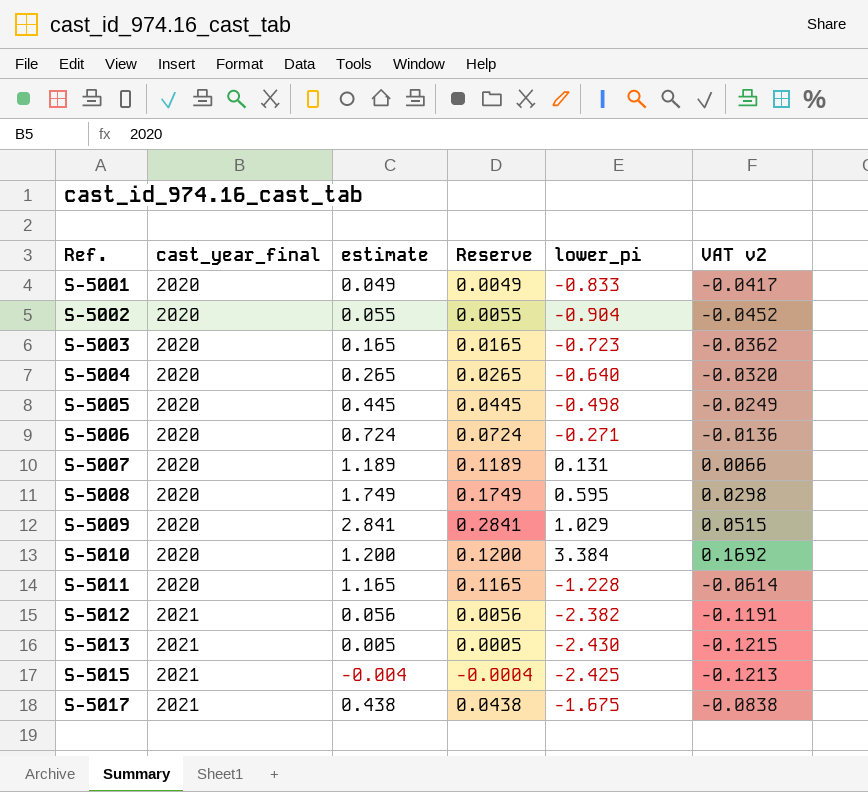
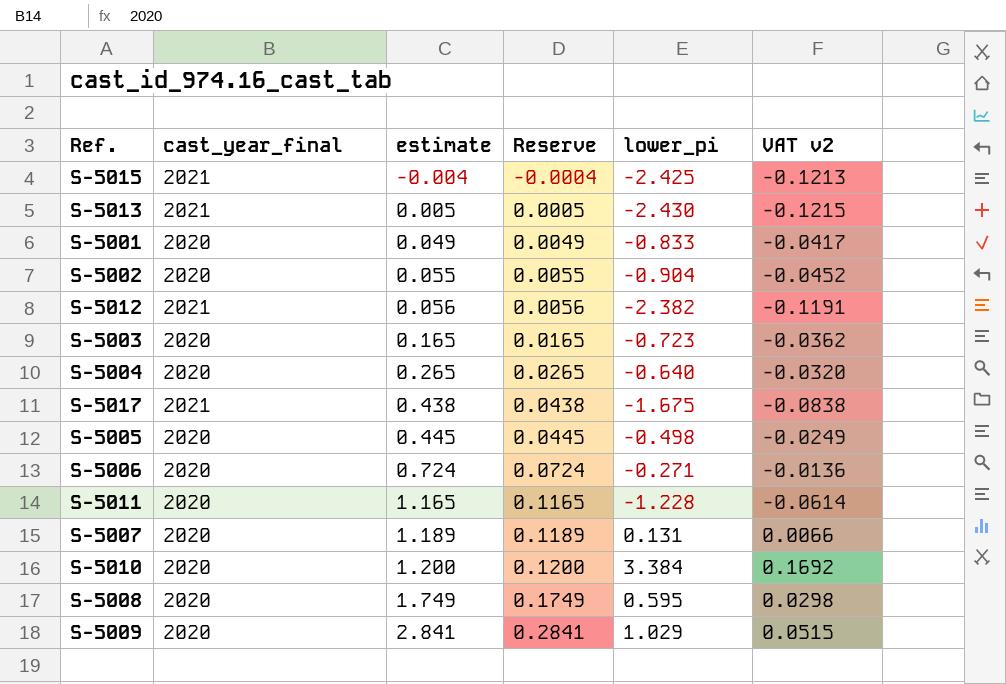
row order: Ref. ascending -> estimate ascending

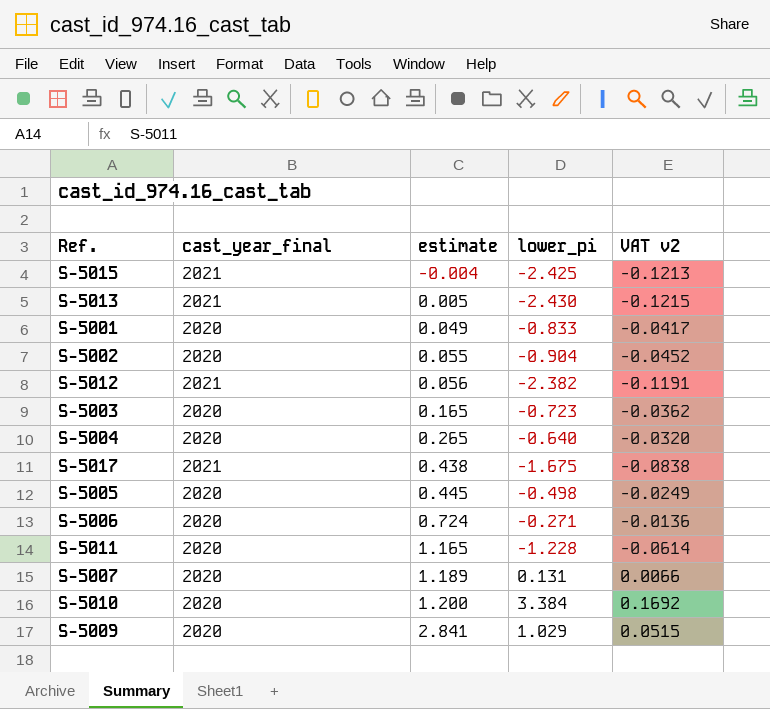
column Reserve | formula: [estimate] * 0.1 -> none
row S-5008: 2020 | 1.749 | 0.1749 | 0.595 | 0.0298 -> none

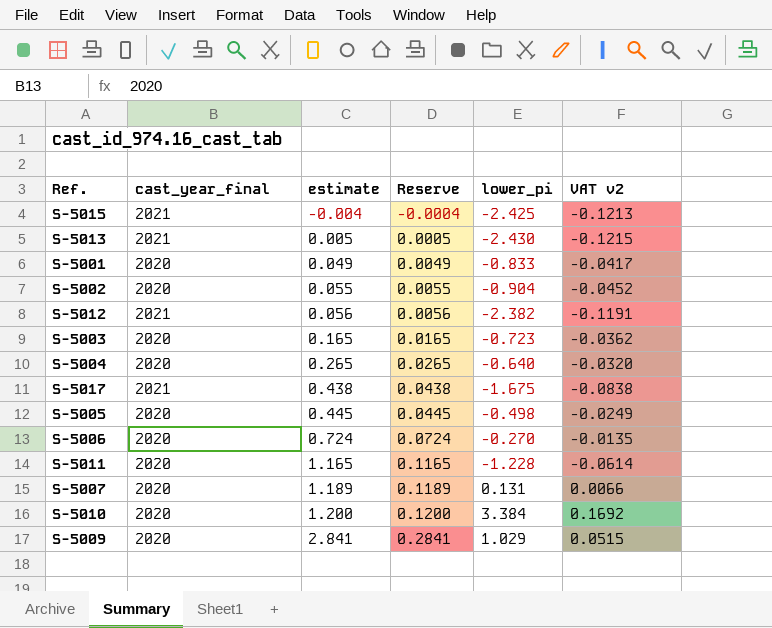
column Reserve | formula: none -> [estimate] * 0.1
S-5006 | lower_pi: -0.271 -> -0.270
S-5006 | VAT v2: -0.0136 -> -0.0135

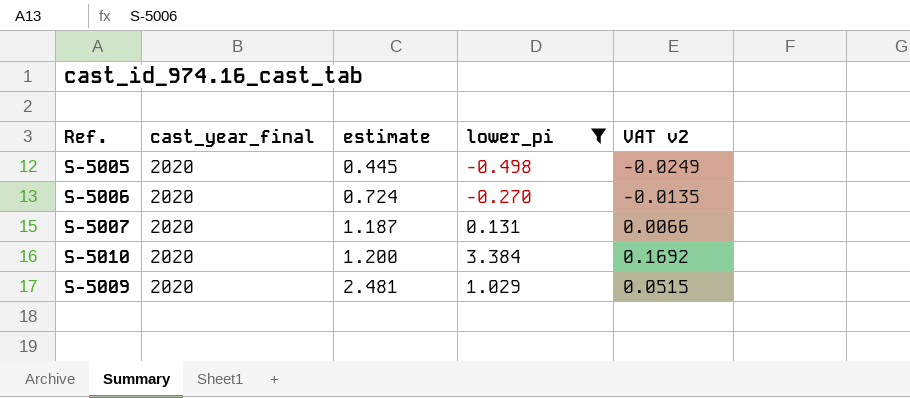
filter: none -> lower_pi >= -0.498
column Reserve | formula: [estimate] * 0.1 -> none
S-5007 | estimate: 1.189 -> 1.187
S-5009 | estimate: 2.841 -> 2.481

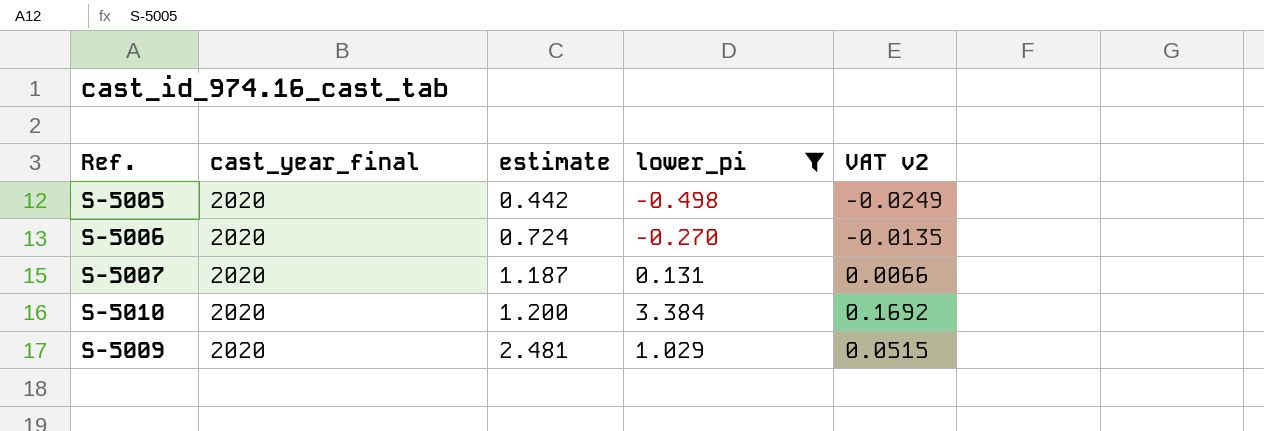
S-5005 | estimate: 0.445 -> 0.442

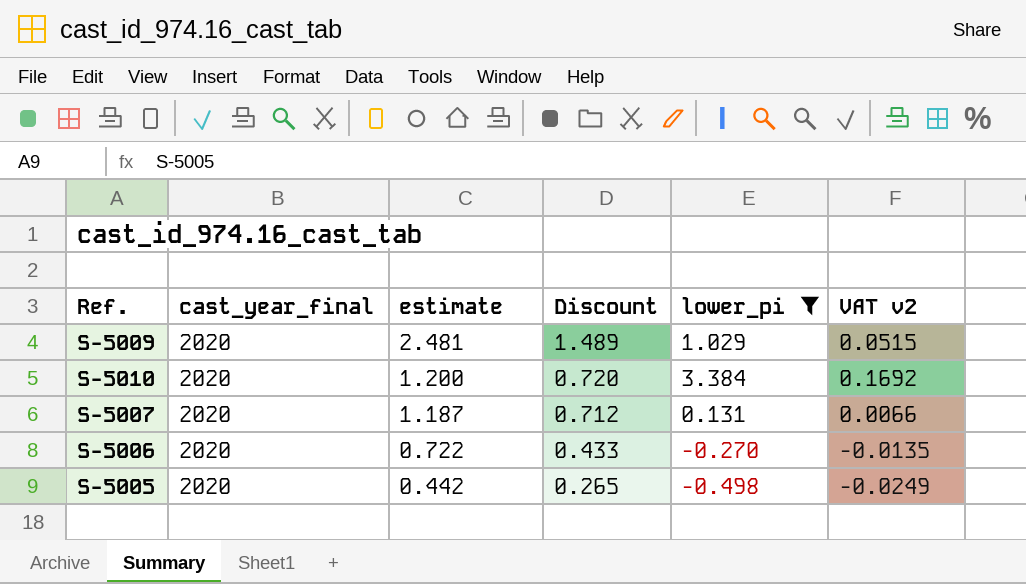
row order: estimate ascending -> estimate descending
column Discount | formula: none -> [estimate] * 0.6
S-5006 | estimate: 0.724 -> 0.722

